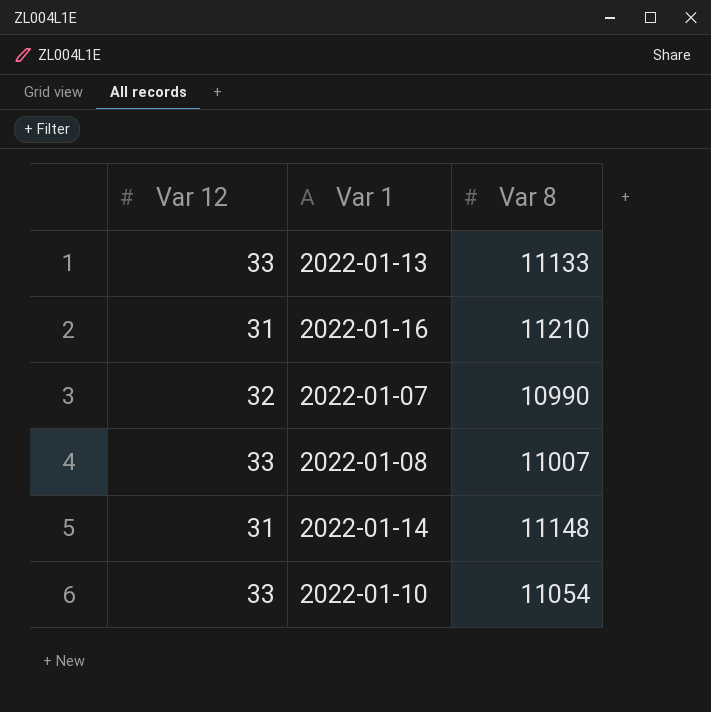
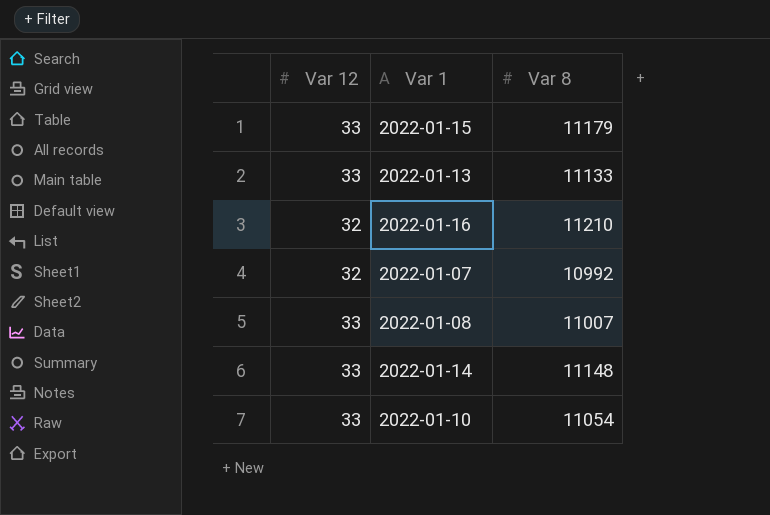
row 2022-01-15: none -> 33 | 11179
2022-01-16 | Var 12: 31 -> 32
2022-01-07 | Var 8: 10990 -> 10992
2022-01-14 | Var 12: 31 -> 33

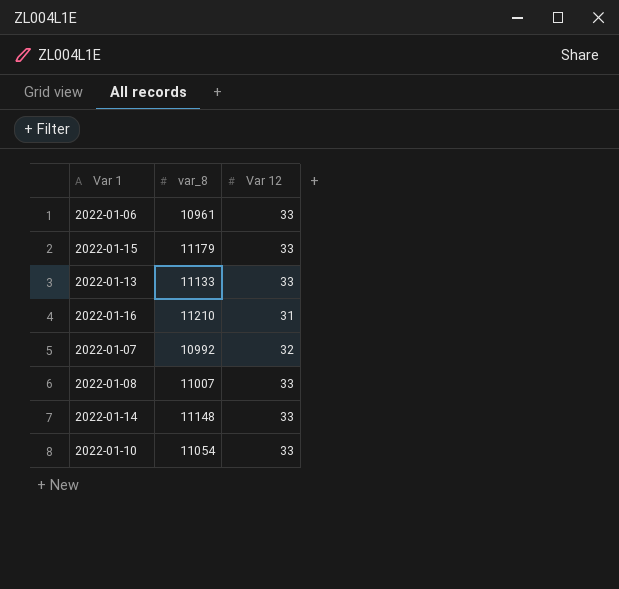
column name: Var 8 -> var_8
column Var 12 | position: 1 -> 3
row 2022-01-06: none -> 10961 | 33
2022-01-16 | Var 12: 32 -> 31

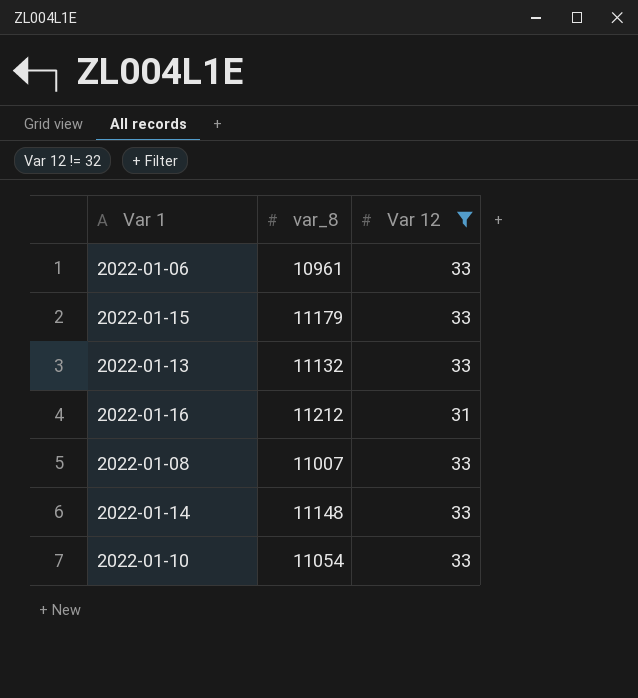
filter: none -> Var 12 != 32
2022-01-13 | var_8: 11133 -> 11132
2022-01-16 | var_8: 11210 -> 11212

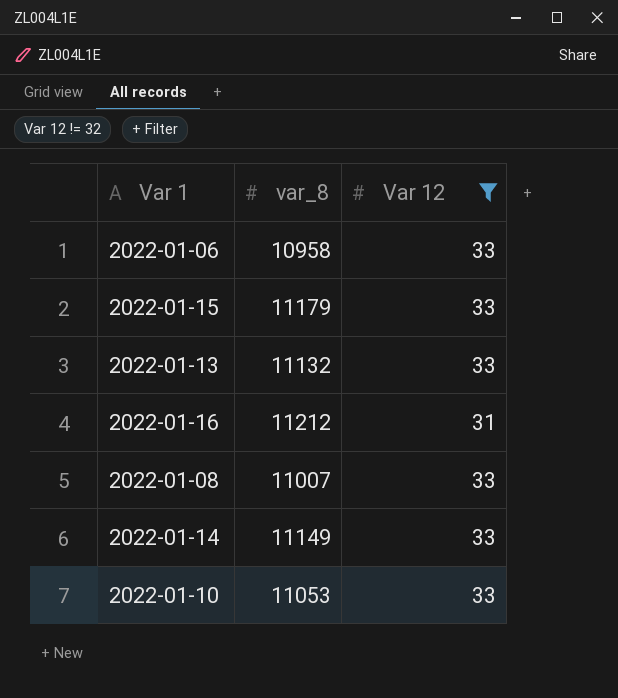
2022-01-06 | var_8: 10961 -> 10958
2022-01-14 | var_8: 11148 -> 11149
2022-01-10 | var_8: 11054 -> 11053

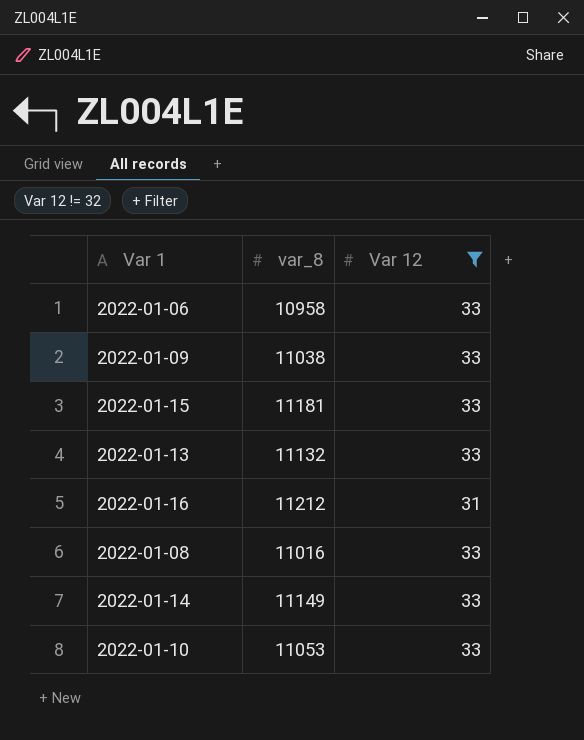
row 2022-01-09: none -> 11038 | 33
2022-01-15 | var_8: 11179 -> 11181
2022-01-08 | var_8: 11007 -> 11016

